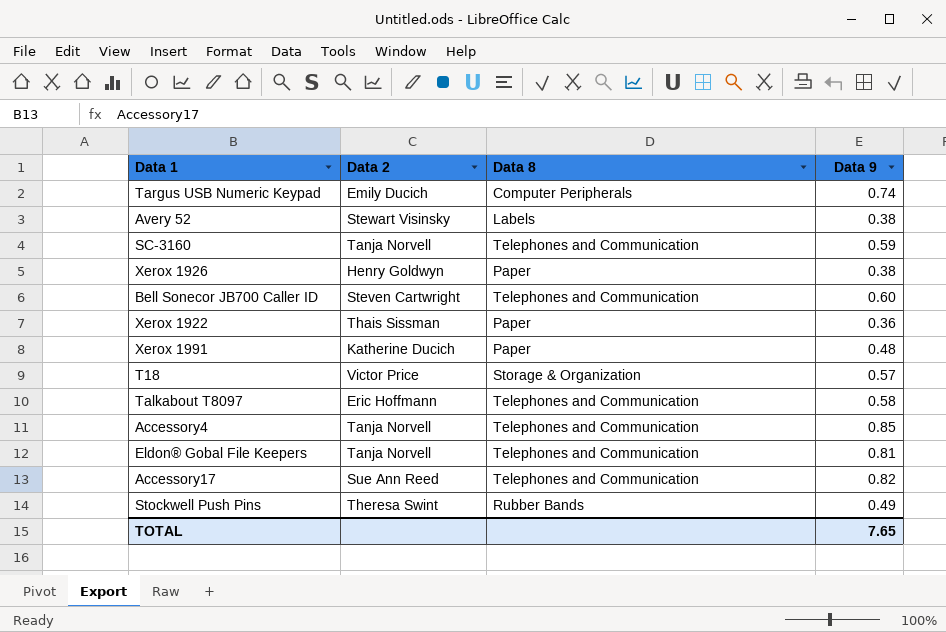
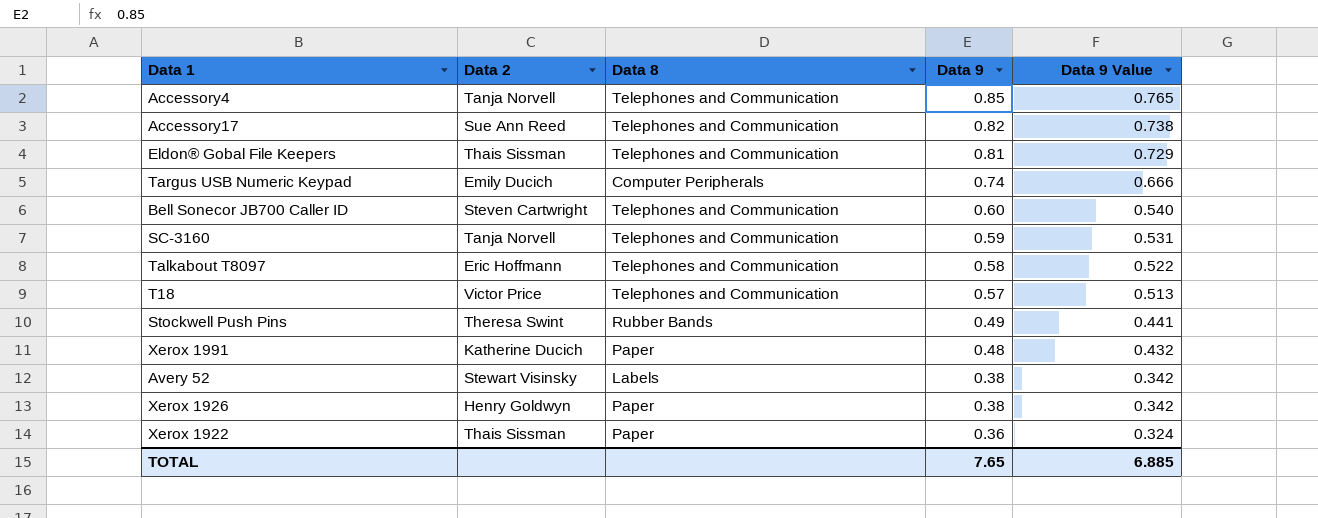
row order: none -> Data 9 descending
column Data 9 Value | formula: none -> [Data 9] * 0.9
Eldon® Gobal File Keepers | Data 2: Tanja Norvell -> Thais Sissman
T18 | Data 8: Storage & Organization -> Telephones and Communication

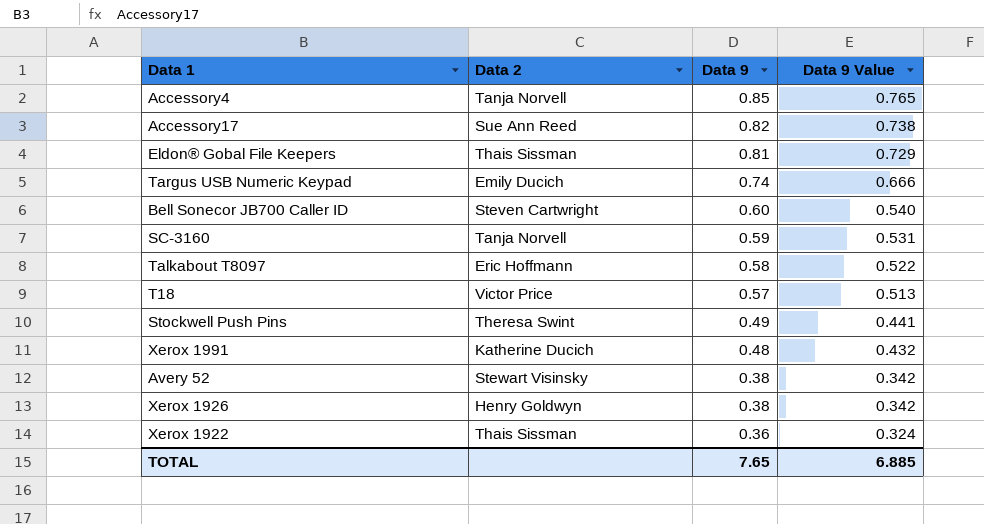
column Data 8 | position: 3 -> none

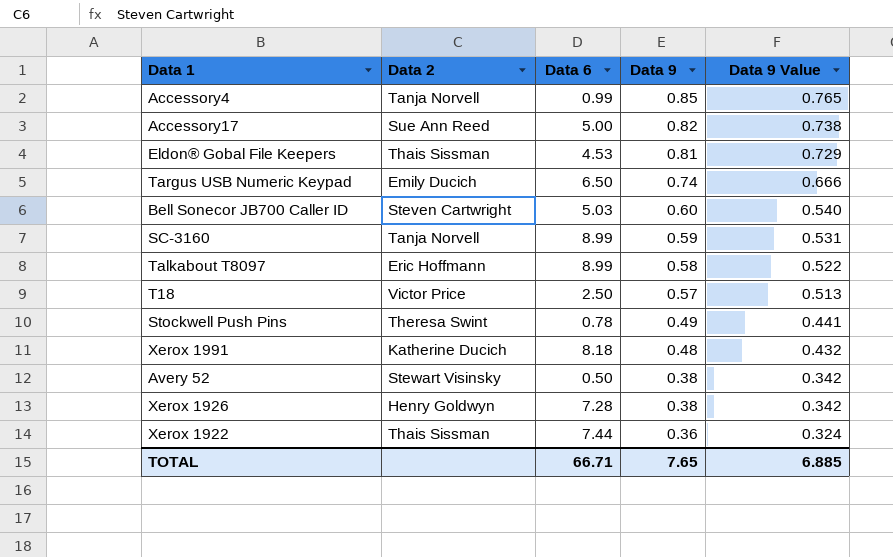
column Data 6 | position: none -> 3

